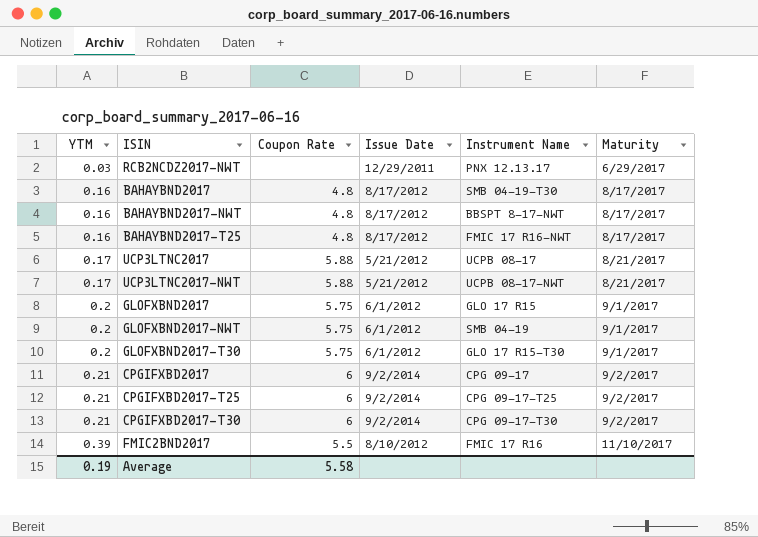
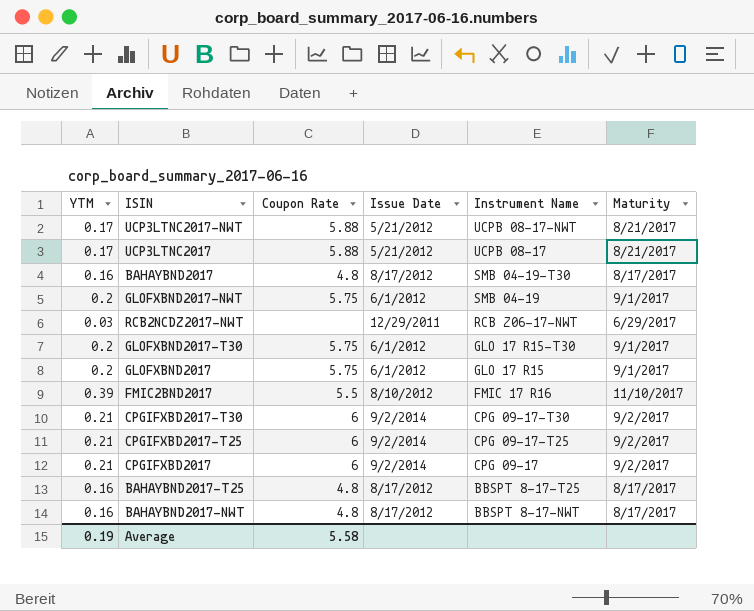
row order: YTM ascending -> Instrument Name descending
RCB2NCDZ2017-NWT | Instrument Name: PNX 12.13.17 -> RCB Z06-17-NWT
BAHAYBND2017-T25 | Instrument Name: FMIC 17 R16-NWT -> BBSPT 8-17-T25

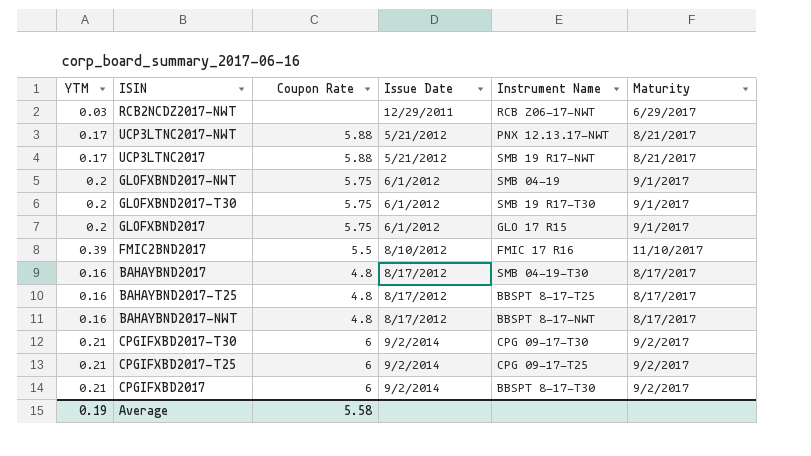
row order: Instrument Name descending -> Issue Date ascending
UCP3LTNC2017-NWT | Instrument Name: UCPB 08-17-NWT -> PNX 12.13.17-NWT
UCP3LTNC2017 | Instrument Name: UCPB 08-17 -> SMB 19 R17-NWT
GLOFXBND2017-T30 | Instrument Name: GLO 17 R15-T30 -> SMB 19 R17-T30
CPGIFXBD2017 | Instrument Name: CPG 09-17 -> BBSPT 8-17-T30

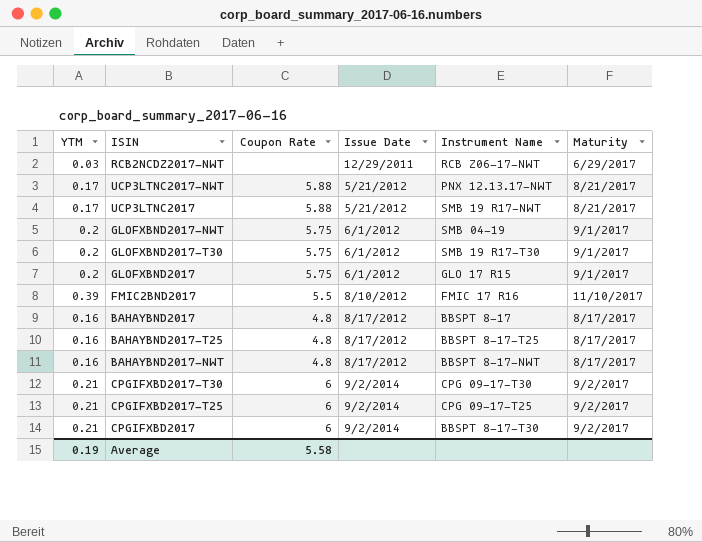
BAHAYBND2017 | Instrument Name: SMB 04-19-T30 -> BBSPT 8-17

